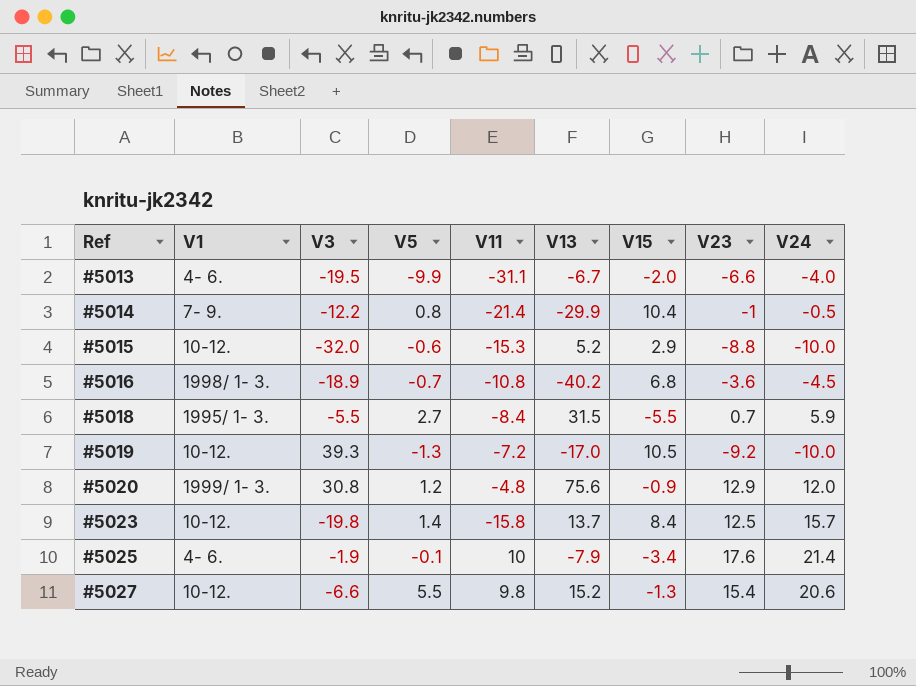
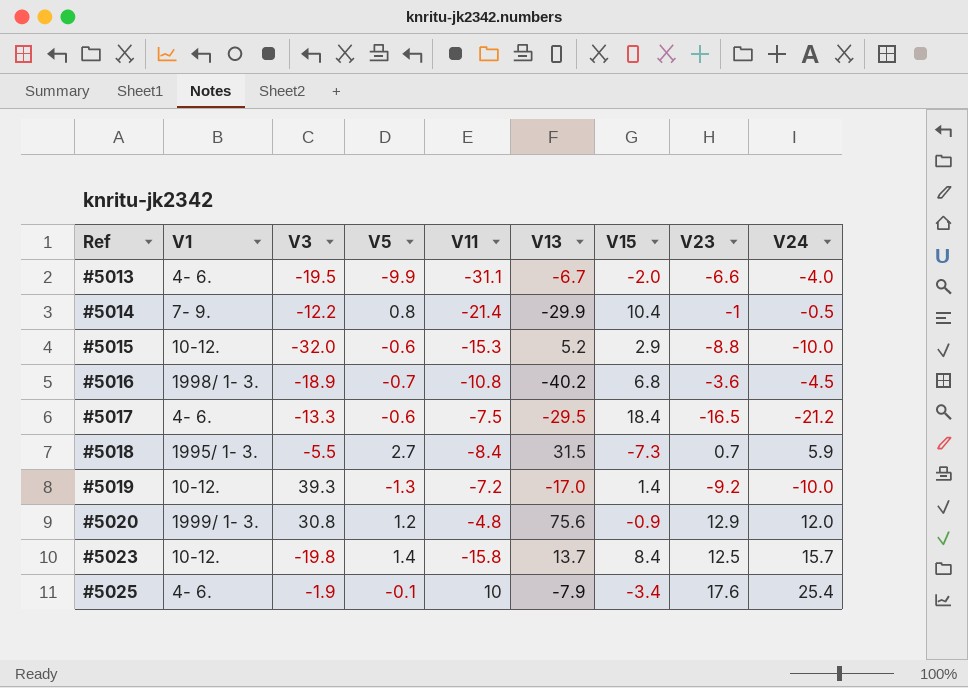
row #5027: 10-12. | -6.6 | 5.5 | 9.8 | 15.2 | -1.3 | 15.4 | 20.6 -> none
row #5017: none -> 4- 6. | -13.3 | -0.6 | -7.5 | -29.5 | 18.4 | -16.5 | -21.2
#5018 | V15: -5.5 -> -7.3
#5019 | V15: 10.5 -> 1.4
#5025 | V24: 21.4 -> 25.4

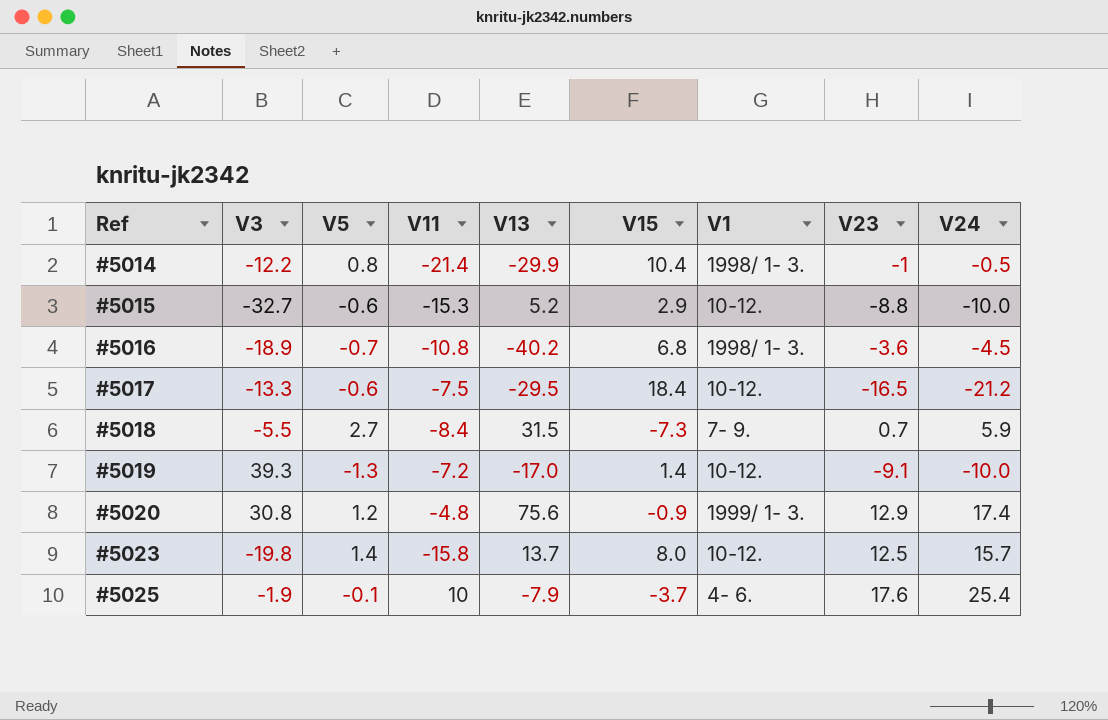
column V1 | position: 2 -> 7
row #5013: 4- 6. | -19.5 | -9.9 | -31.1 | -6.7 | -2.0 | -6.6 | -4.0 -> none
#5014 | V1: 7- 9. -> 1998/ 1- 3.
#5015 | V3: -32.0 -> -32.7
#5017 | V1: 4- 6. -> 10-12.
#5018 | V1: 1995/ 1- 3. -> 7- 9.
#5019 | V23: -9.2 -> -9.1
#5020 | V24: 12.0 -> 17.4
#5023 | V15: 8.4 -> 8.0
#5025 | V15: -3.4 -> -3.7

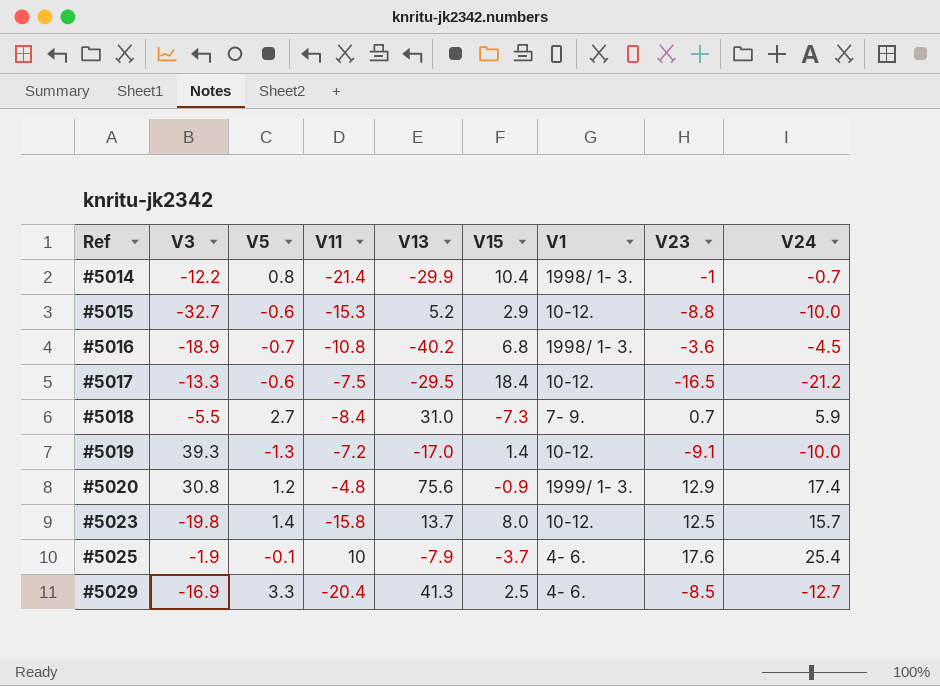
#5014 | V24: -0.5 -> -0.7
#5018 | V13: 31.5 -> 31.0
row #5029: none -> -16.9 | 3.3 | -20.4 | 41.3 | 2.5 | 4- 6. | -8.5 | -12.7

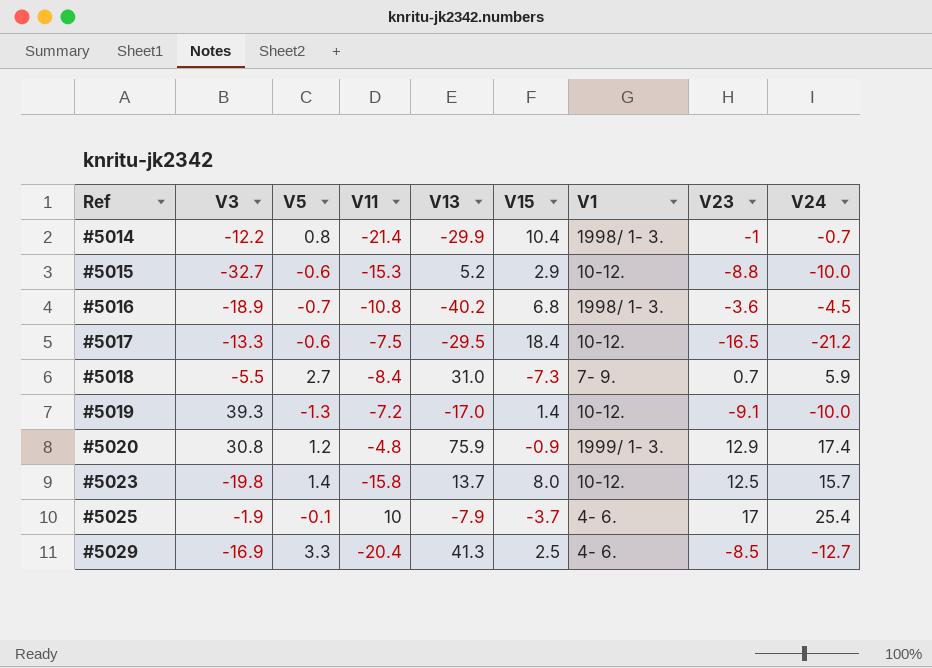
#5020 | V13: 75.6 -> 75.9
#5025 | V23: 17.6 -> 17

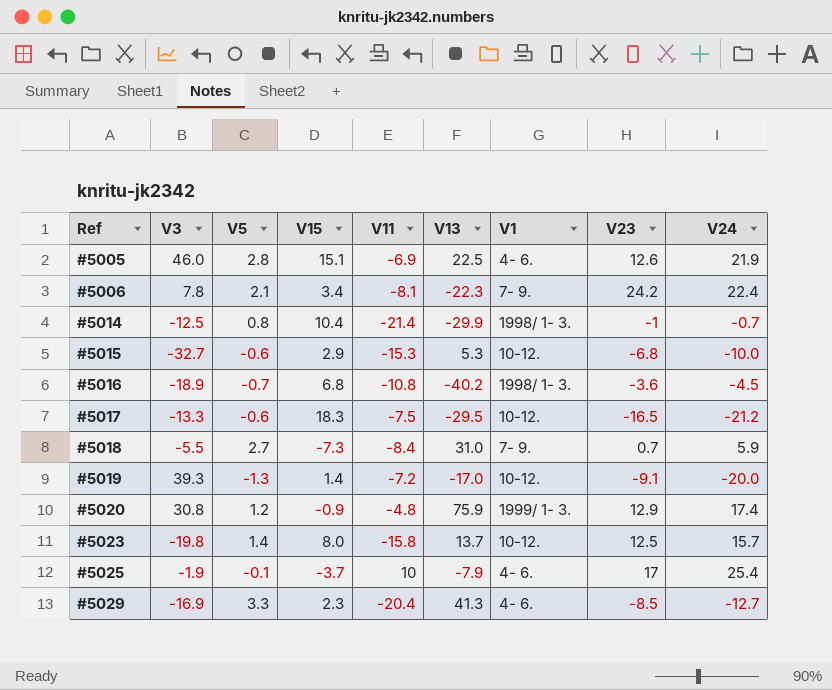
column V15 | position: 6 -> 4
row #5005: none -> 46.0 | 2.8 | 15.1 | -6.9 | 22.5 | 4- 6. | 12.6 | 21.9
row #5006: none -> 7.8 | 2.1 | 3.4 | -8.1 | -22.3 | 7- 9. | 24.2 | 22.4
#5014 | V3: -12.2 -> -12.5
#5015 | V13: 5.2 -> 5.3
#5015 | V23: -8.8 -> -6.8
#5017 | V15: 18.4 -> 18.3
#5019 | V24: -10.0 -> -20.0
#5029 | V15: 2.5 -> 2.3

